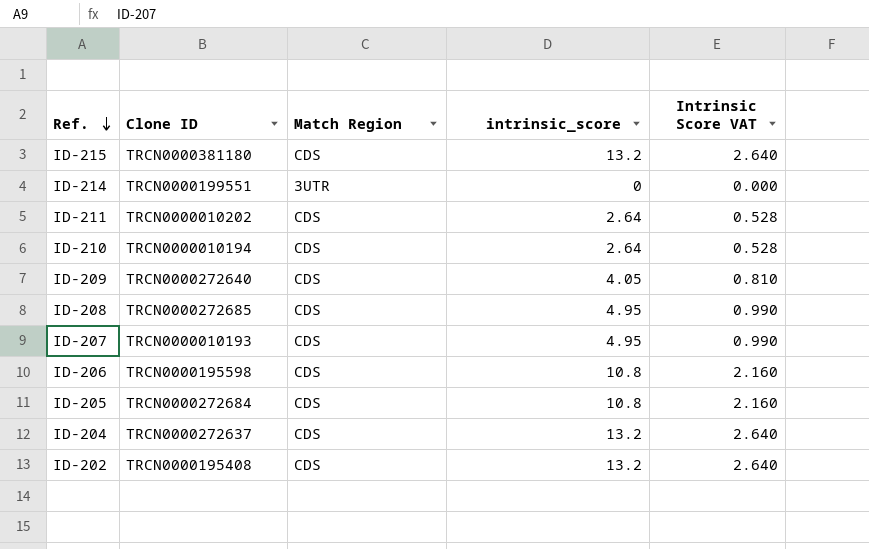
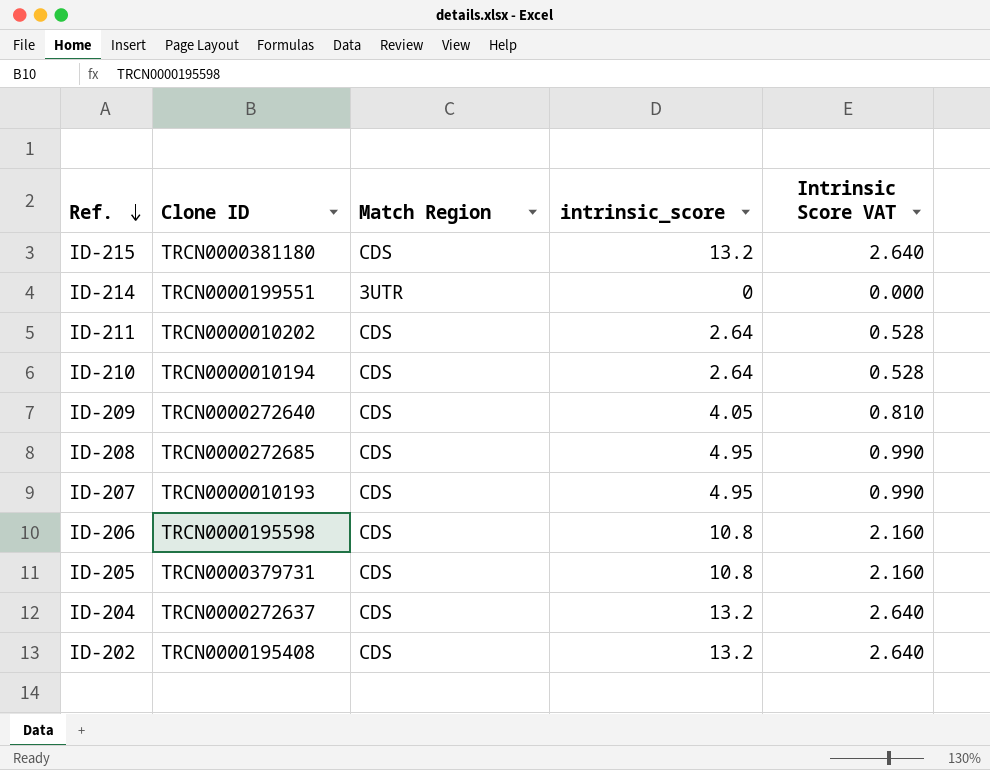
ID-205 | Clone ID: TRCN0000272684 -> TRCN0000379731

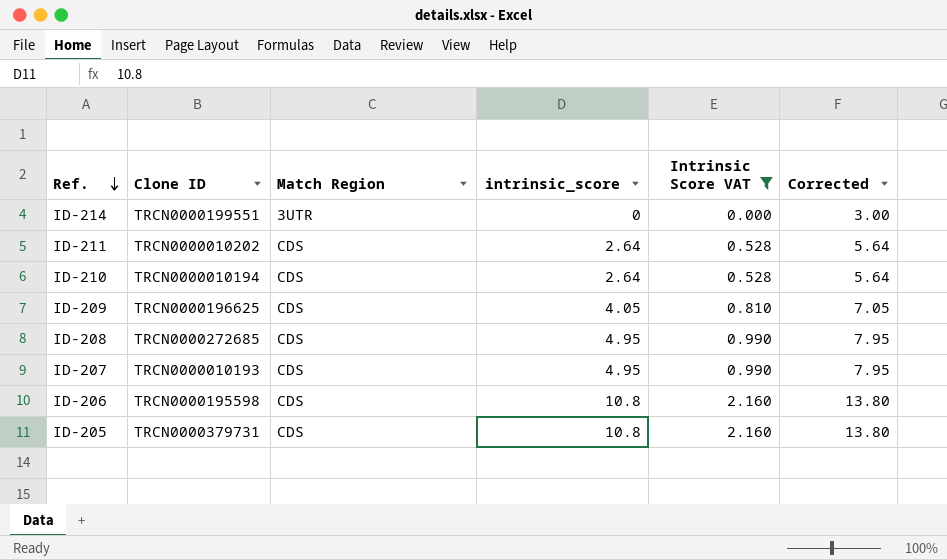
filter: none -> Intrinsic Score VAT != 2.640
column Corrected | formula: none -> [intrinsic_score] + 3
ID-209 | Clone ID: TRCN0000272640 -> TRCN0000196625

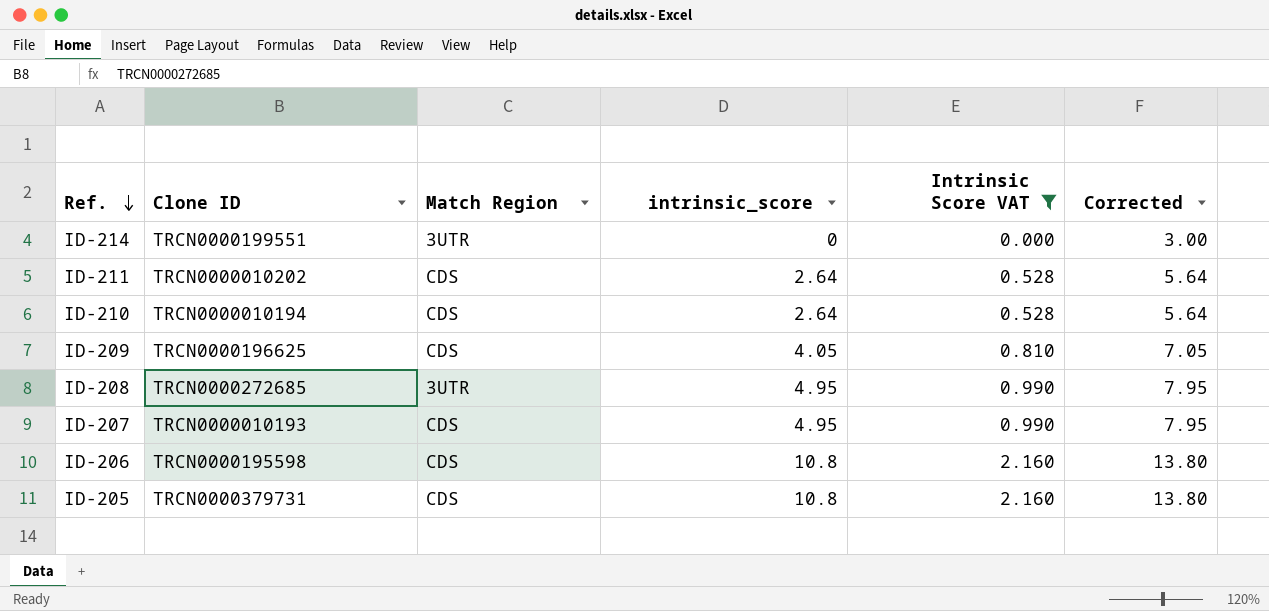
ID-208 | Match Region: CDS -> 3UTR

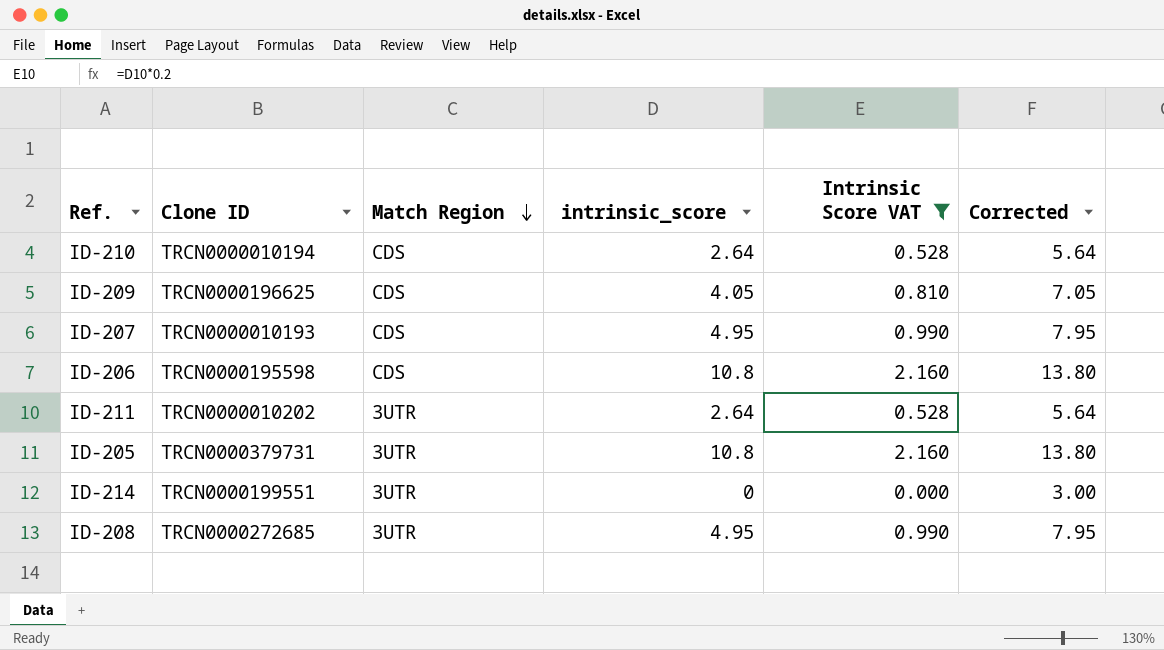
row order: Ref. descending -> Match Region descending
ID-211 | Match Region: CDS -> 3UTR
ID-205 | Match Region: CDS -> 3UTR

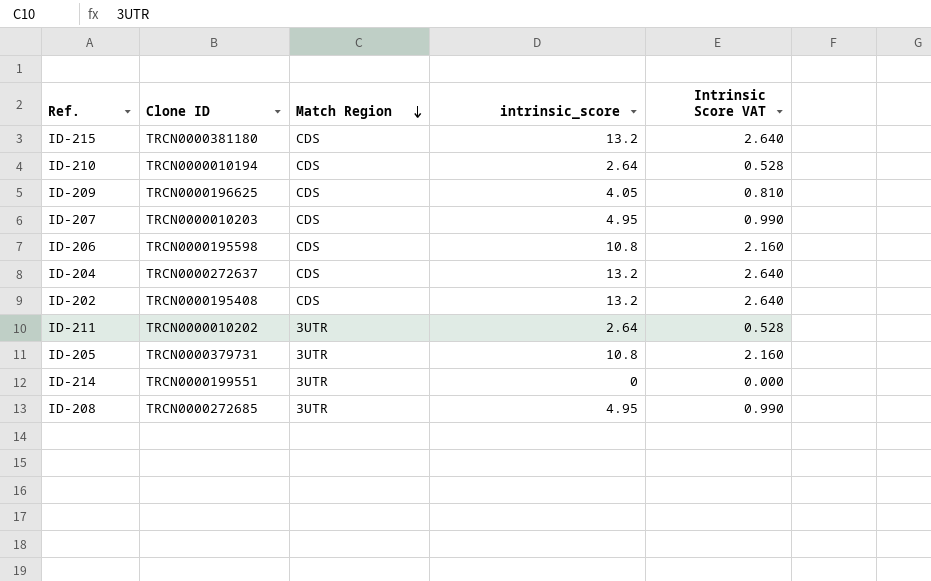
filter: Intrinsic Score VAT != 2.640 -> none
column Corrected | formula: [intrinsic_score] + 3 -> none
ID-207 | Clone ID: TRCN0000010193 -> TRCN0000010203

